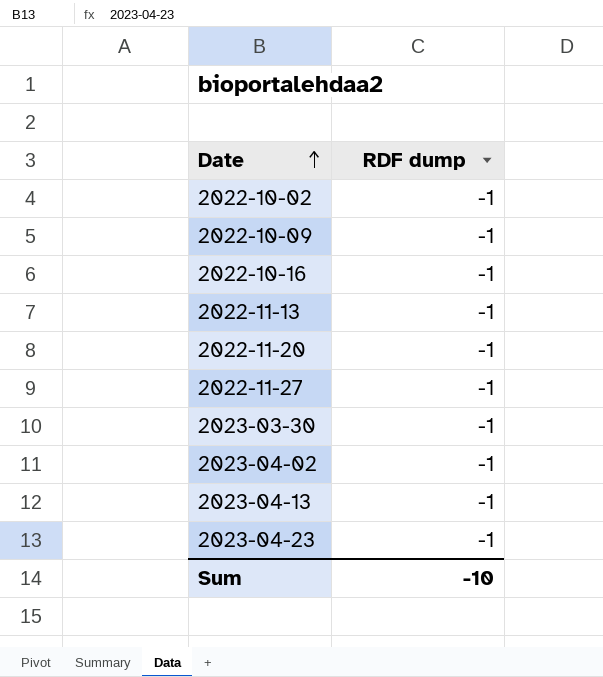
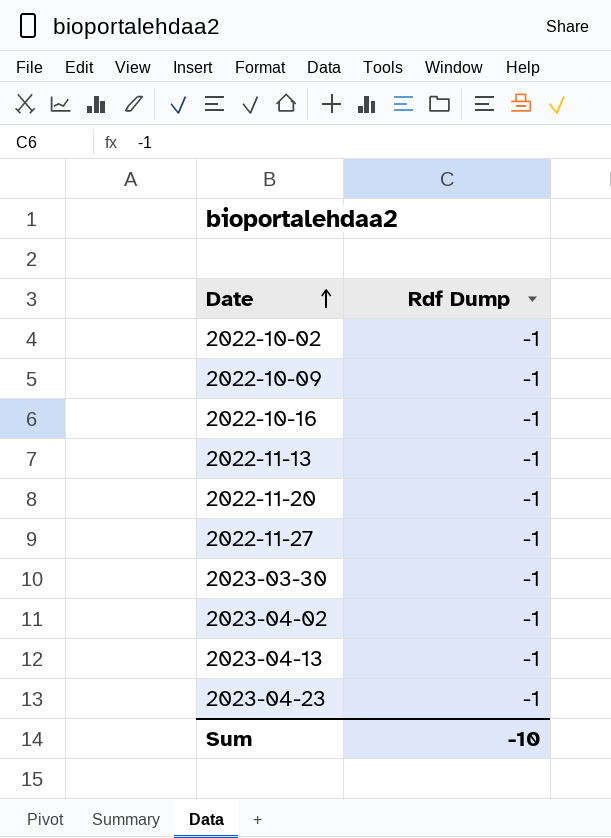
column name: RDF dump -> Rdf Dump

